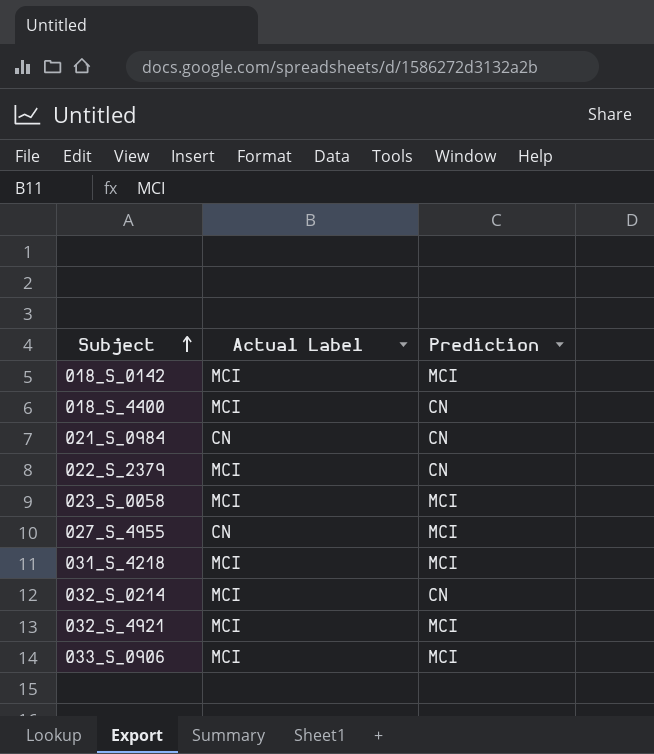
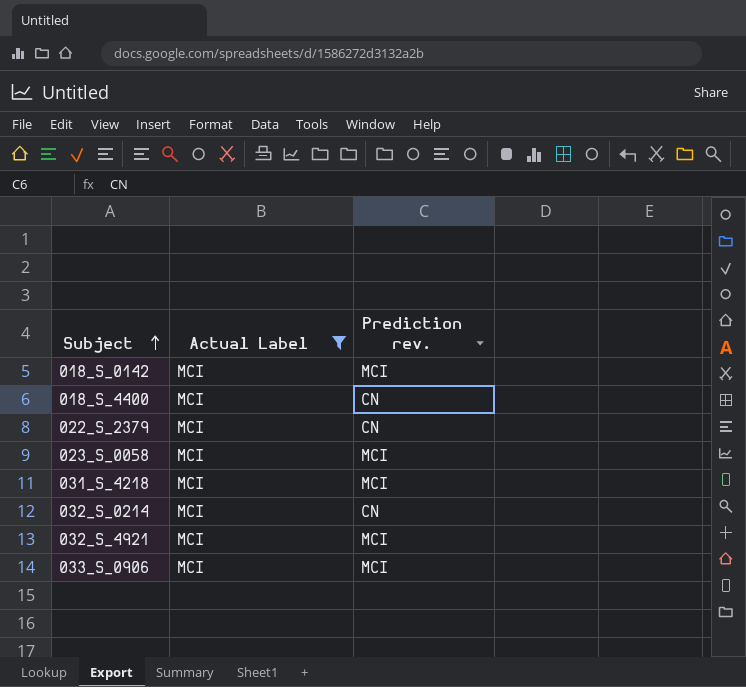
filter: none -> Actual Label = MCI
column name: Prediction -> Prediction rev.

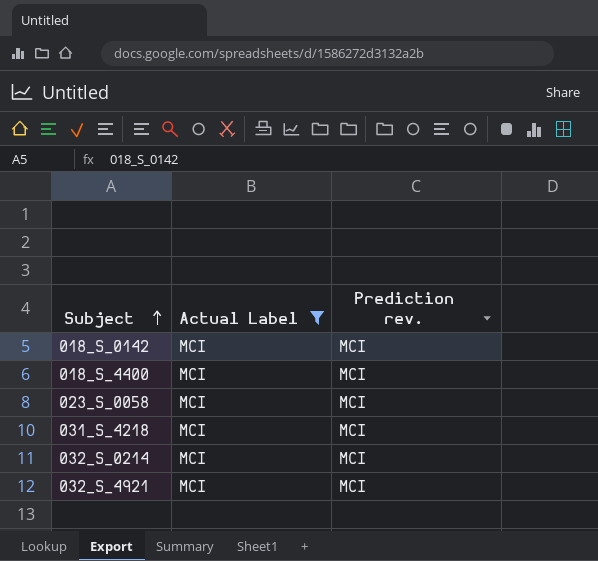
row 022_S_2379: MCI | CN -> none
row 033_S_0906: MCI | MCI -> none
018_S_4400 | Prediction rev.: CN -> MCI
032_S_0214 | Prediction rev.: CN -> MCI

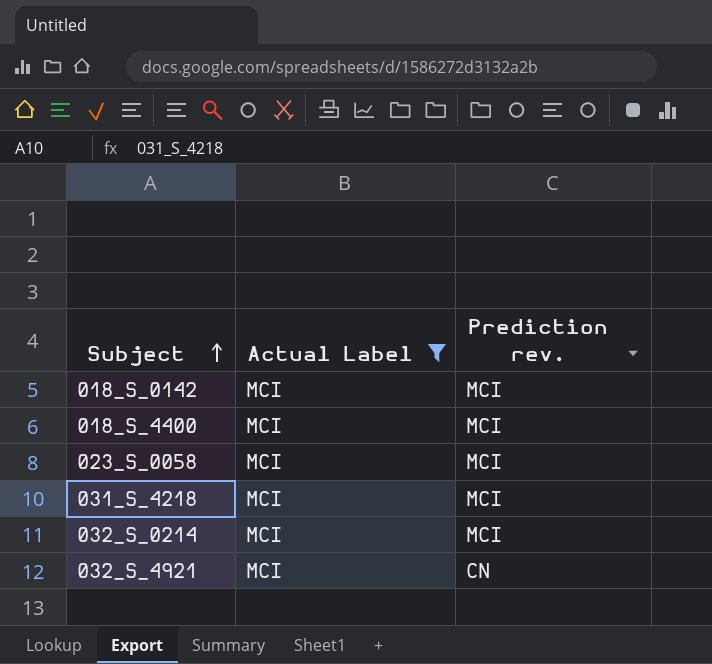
032_S_4921 | Prediction rev.: MCI -> CN

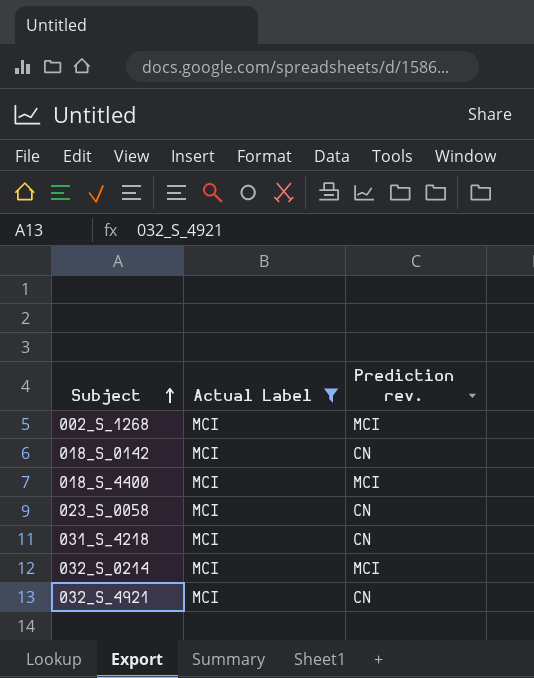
row 002_S_1268: none -> MCI | MCI
018_S_0142 | Prediction rev.: MCI -> CN
023_S_0058 | Prediction rev.: MCI -> CN
031_S_4218 | Prediction rev.: MCI -> CN

